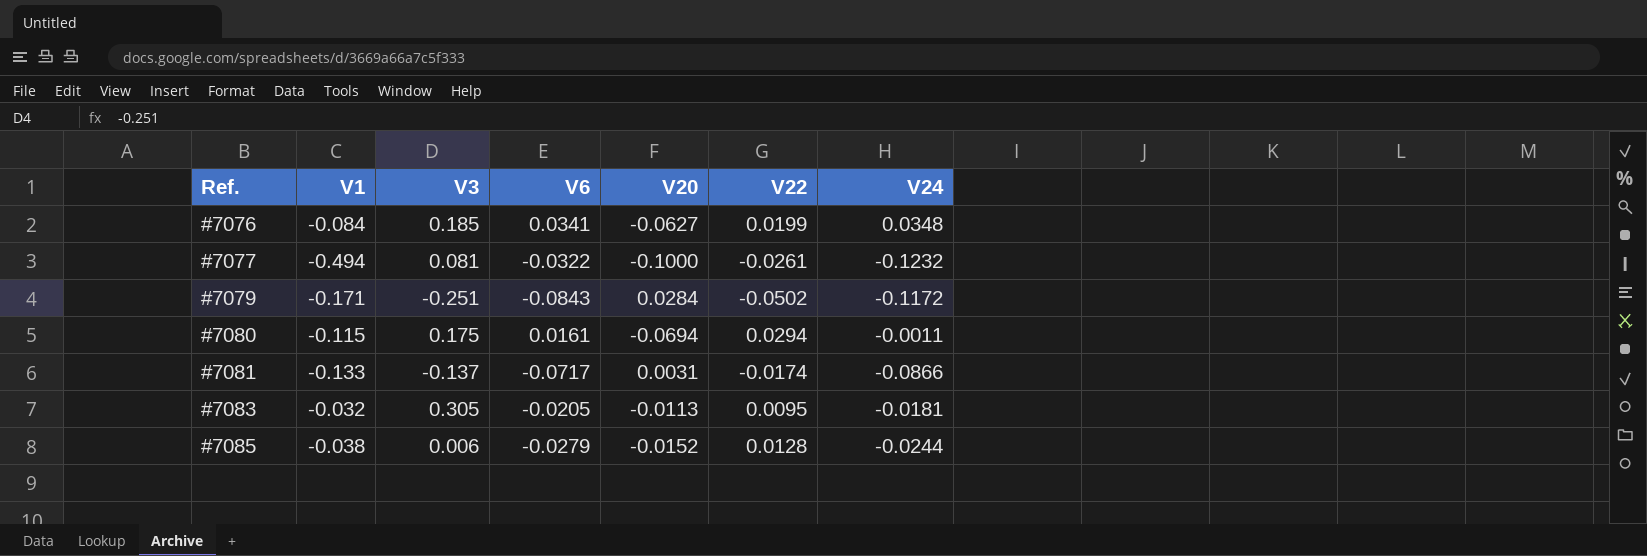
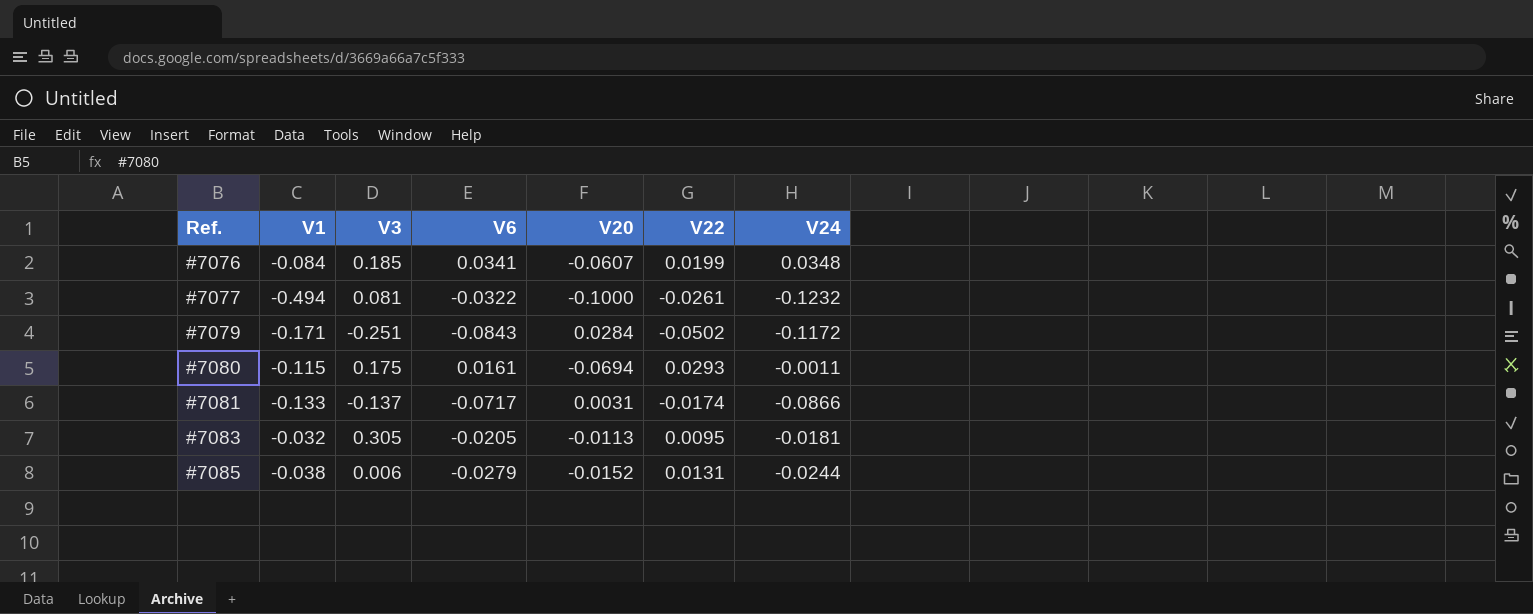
#7076 | V20: -0.0627 -> -0.0607
#7080 | V22: 0.0294 -> 0.0293
#7085 | V22: 0.0128 -> 0.0131

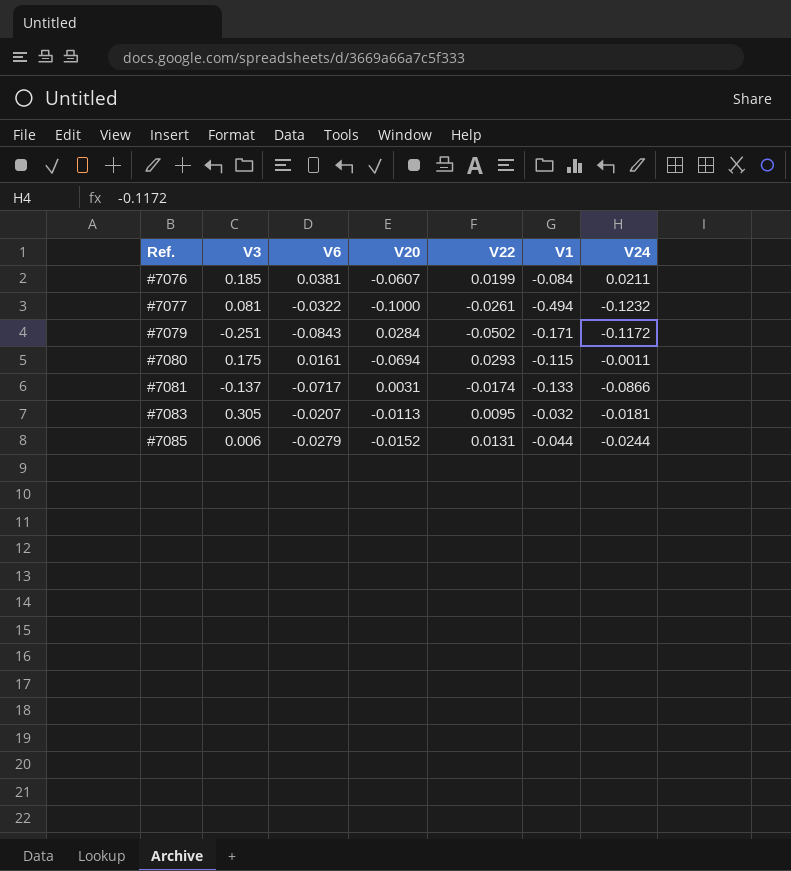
column V1 | position: 2 -> 6
#7076 | V6: 0.0341 -> 0.0381
#7076 | V24: 0.0348 -> 0.0211
#7083 | V6: -0.0205 -> -0.0207
#7085 | V1: -0.038 -> -0.044

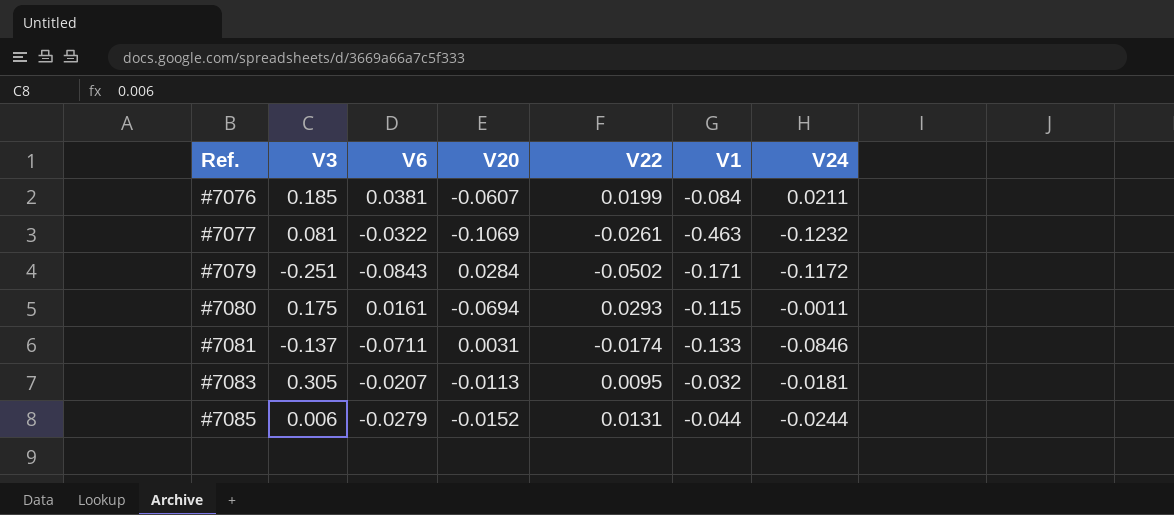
#7077 | V20: -0.1000 -> -0.1069
#7077 | V1: -0.494 -> -0.463
#7081 | V6: -0.0717 -> -0.0711
#7081 | V24: -0.0866 -> -0.0846

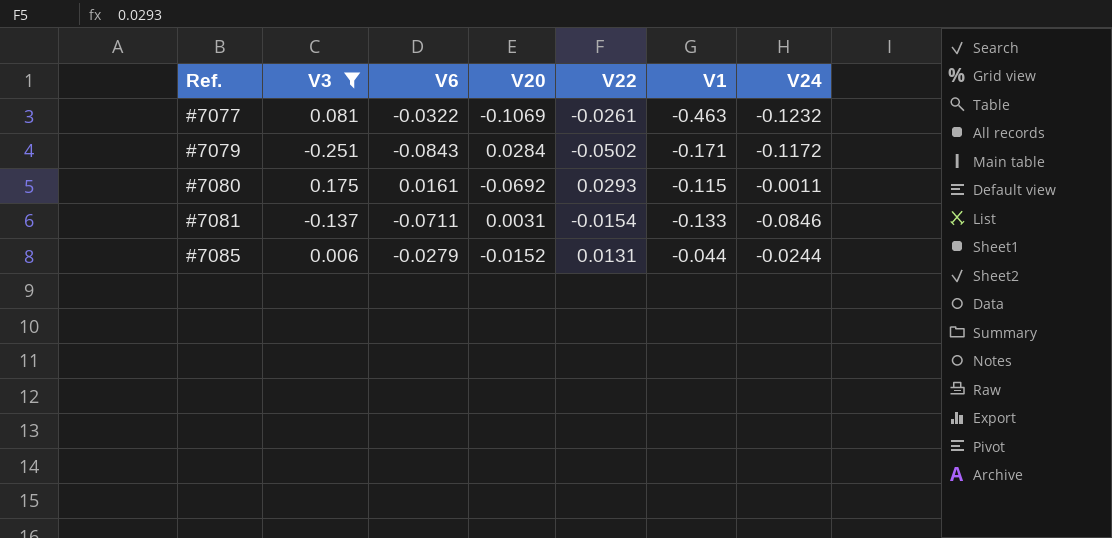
filter: none -> V3 <= 0.175
#7080 | V20: -0.0694 -> -0.0692
#7081 | V22: -0.0174 -> -0.0154

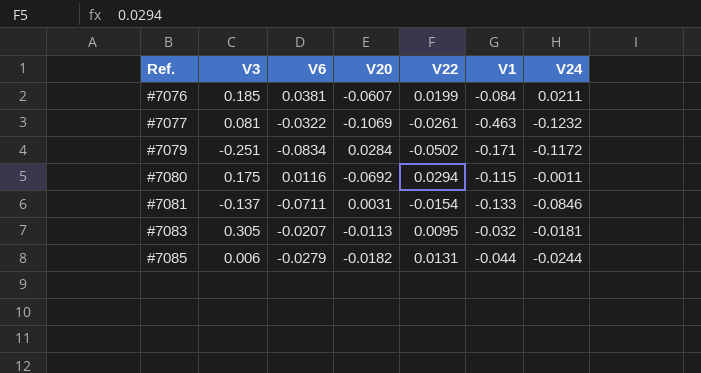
filter: V3 <= 0.175 -> none
#7079 | V6: -0.0843 -> -0.0834
#7080 | V6: 0.0161 -> 0.0116
#7080 | V22: 0.0293 -> 0.0294
#7085 | V20: -0.0152 -> -0.0182

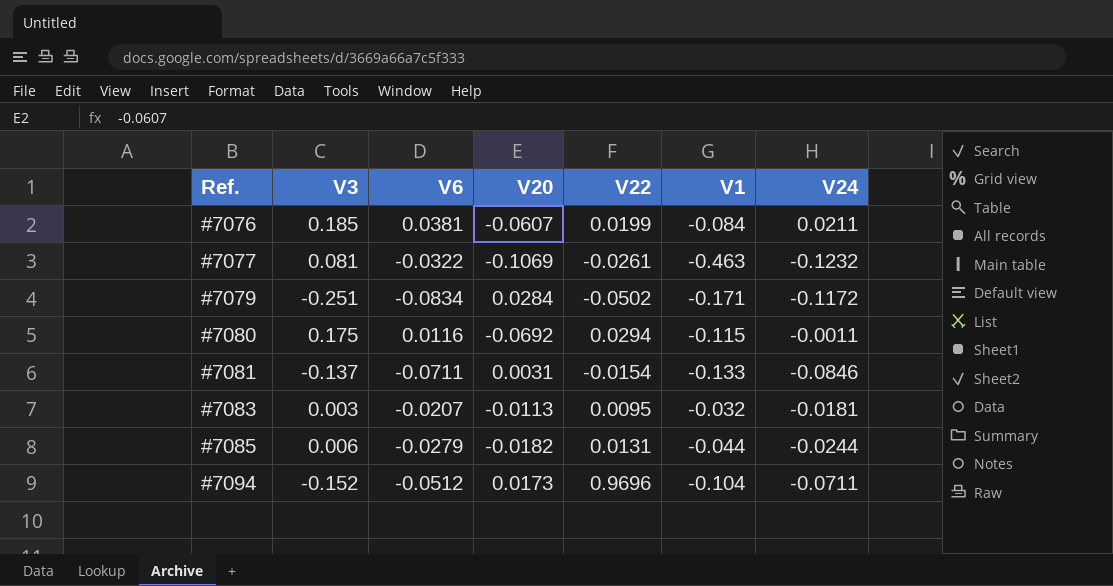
#7083 | V3: 0.305 -> 0.003
row #7094: none -> -0.152 | -0.0512 | 0.0173 | 0.9696 | -0.104 | -0.0711

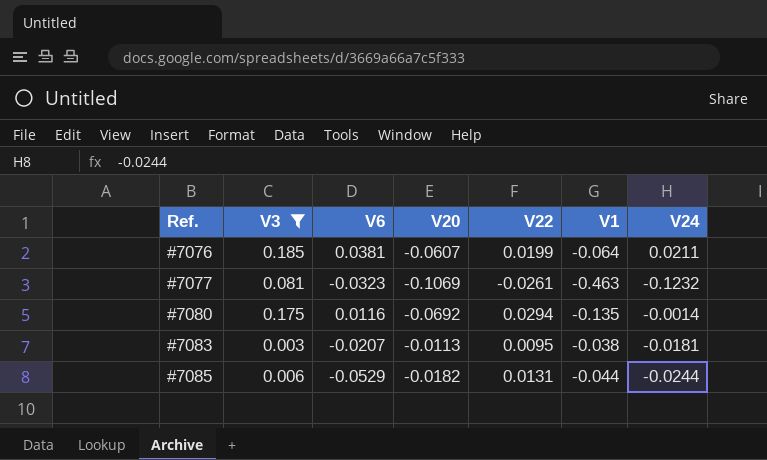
filter: none -> V3 >= 0.003
#7076 | V1: -0.084 -> -0.064
#7077 | V6: -0.0322 -> -0.0323
#7080 | V1: -0.115 -> -0.135
#7080 | V24: -0.0011 -> -0.0014
#7083 | V1: -0.032 -> -0.038
#7085 | V6: -0.0279 -> -0.0529

